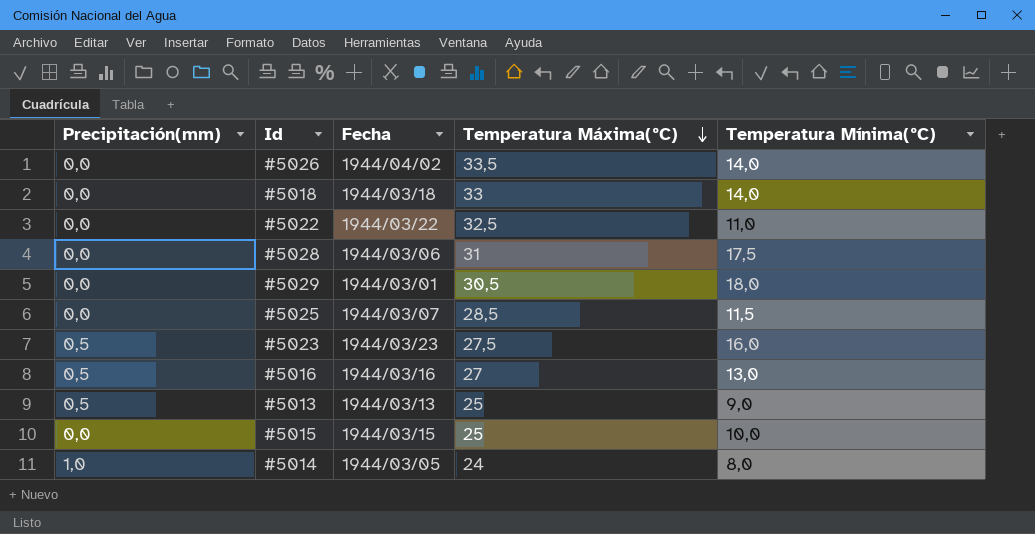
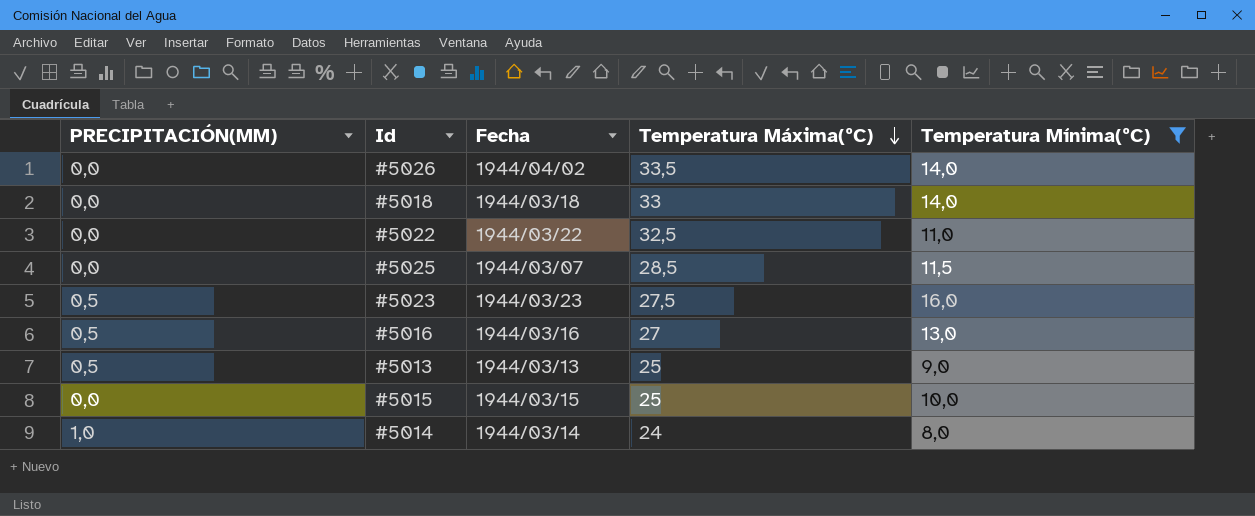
filter: none -> Temperatura Mínima(ºC) <= 16,0
column name: Precipitación(mm) -> PRECIPITACIÓN(MM)
#5014 | Fecha: 1944/03/05 -> 1944/03/14

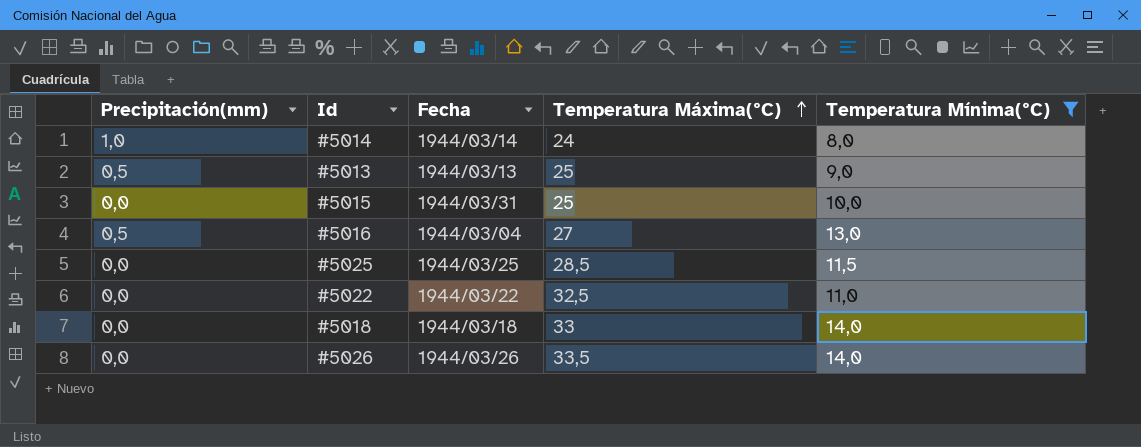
row order: Temperatura Máxima(ºC) descending -> Temperatura Máxima(ºC) ascending
column name: PRECIPITACIÓN(MM) -> Precipitación(mm)
row #5023: 0,5 | 1944/03/23 | 27,5 | 16,0 -> none
#5015 | Fecha: 1944/03/15 -> 1944/03/31
#5016 | Fecha: 1944/03/16 -> 1944/03/04
#5025 | Fecha: 1944/03/07 -> 1944/03/25
#5026 | Fecha: 1944/04/02 -> 1944/03/26

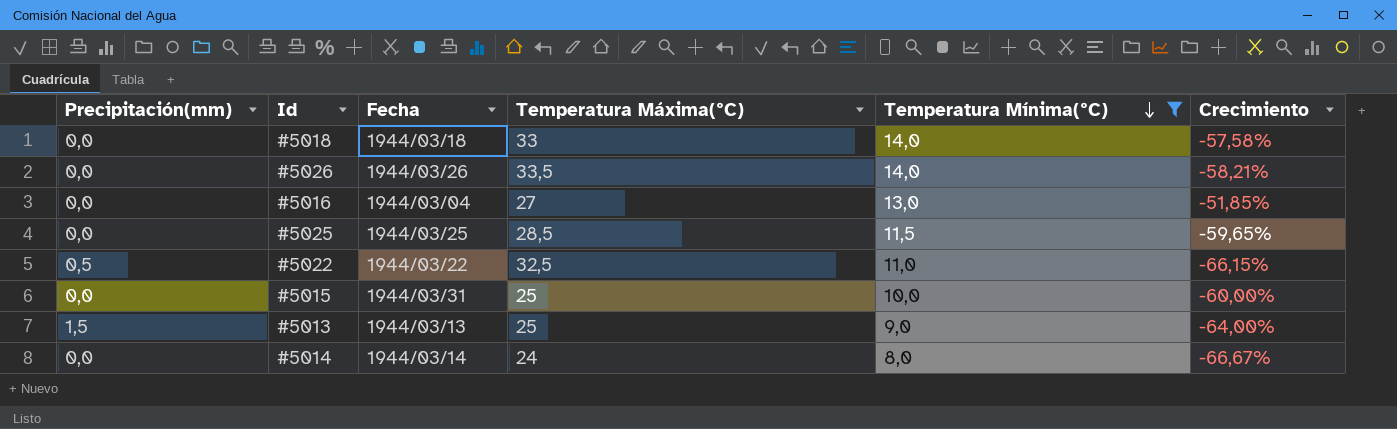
row order: Temperatura Máxima(ºC) ascending -> Temperatura Mínima(ºC) descending
column Crecimiento | formula: none -> ([Temperatura Mínima(ºC)] - [Temperatura Máxima(ºC)]) / [Temperatura Máxima(ºC)]
#5016 | Precipitación(mm): 0,5 -> 0,0
#5022 | Precipitación(mm): 0,0 -> 0,5
#5013 | Precipitación(mm): 0,5 -> 1,5
#5014 | Precipitación(mm): 1,0 -> 0,0

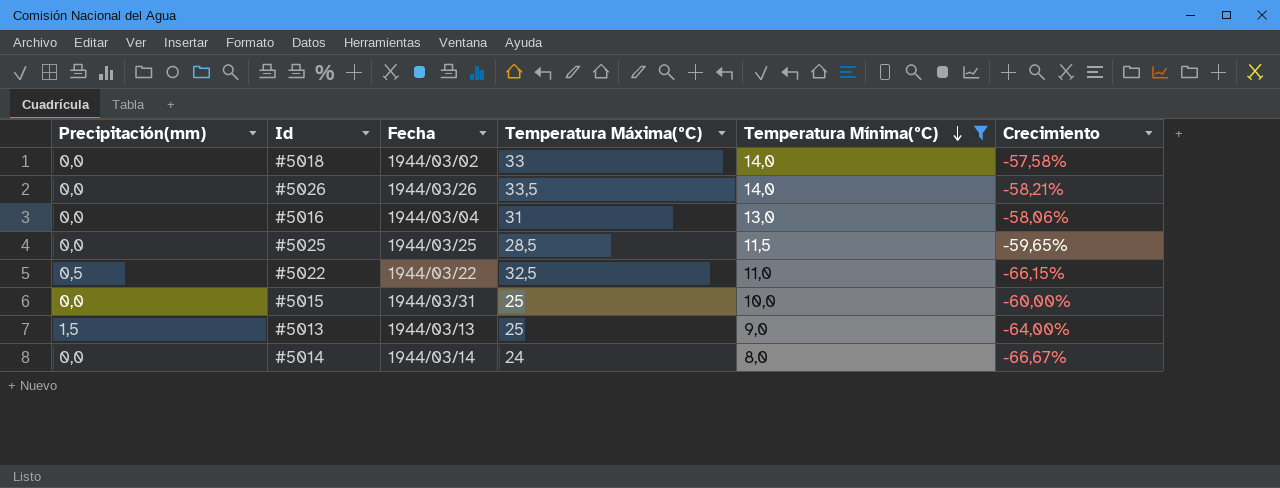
#5018 | Fecha: 1944/03/18 -> 1944/03/02
#5016 | Temperatura Máxima(ºC): 27 -> 31
#5016 | Crecimiento: -51,85% -> -58,06%

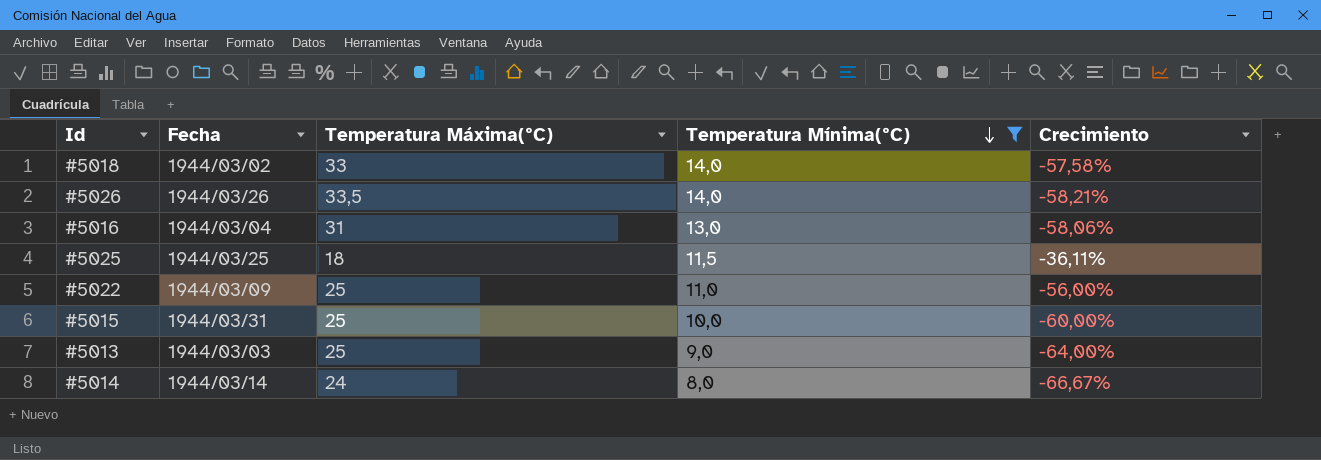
column Precipitación(mm) | position: 1 -> none
#5025 | Temperatura Máxima(ºC): 28,5 -> 18
#5025 | Crecimiento: -59,65% -> -36,11%
#5022 | Fecha: 1944/03/22 -> 1944/03/09
#5022 | Temperatura Máxima(ºC): 32,5 -> 25
#5022 | Crecimiento: -66,15% -> -56,00%
#5013 | Fecha: 1944/03/13 -> 1944/03/03

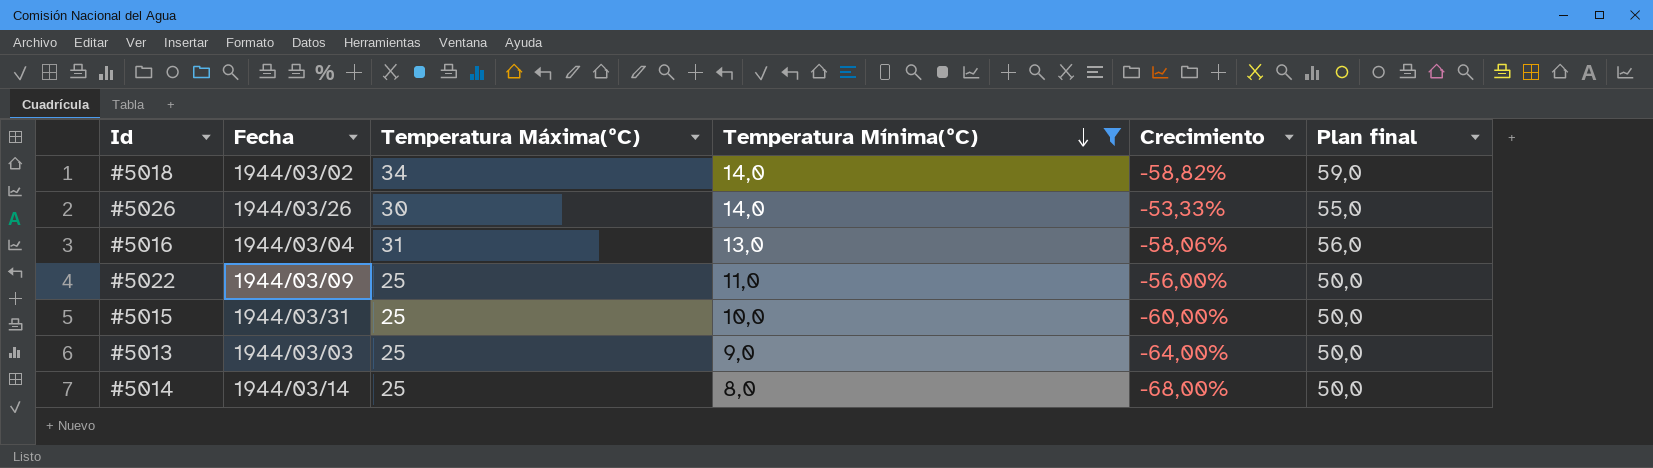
column Plan final | formula: none -> [Temperatura Máxima(ºC)] + 25
row #5025: 1944/03/25 | 18 | 11,5 | -36,11% -> none
#5018 | Temperatura Máxima(ºC): 33 -> 34
#5018 | Crecimiento: -57,58% -> -58,82%
#5026 | Temperatura Máxima(ºC): 33,5 -> 30
#5026 | Crecimiento: -58,21% -> -53,33%
#5014 | Temperatura Máxima(ºC): 24 -> 25
#5014 | Crecimiento: -66,67% -> -68,00%

